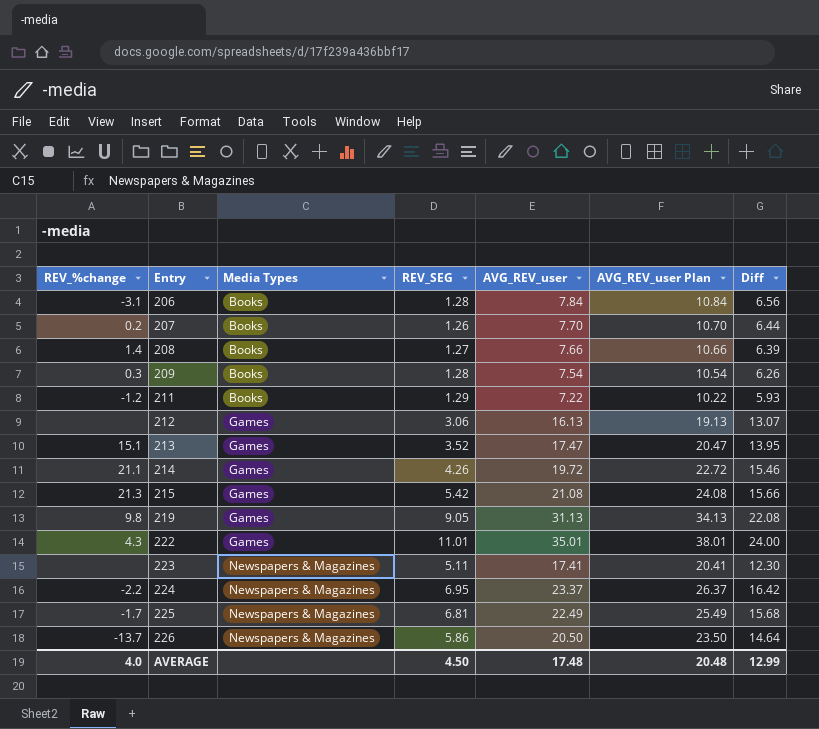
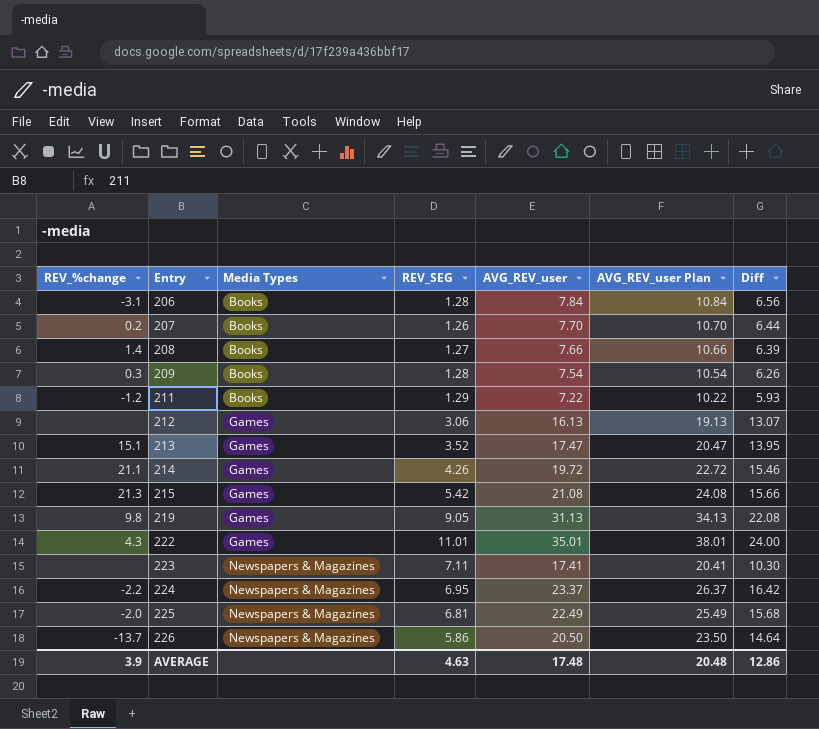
223 | REV_SEG: 5.11 -> 7.11
223 | Diff: 12.30 -> 10.30
225 | REV_%change: -1.7 -> -2.0
AVERAGE | REV_%change: 4.0 -> 3.9
AVERAGE | REV_SEG: 4.50 -> 4.63
AVERAGE | Diff: 12.99 -> 12.86

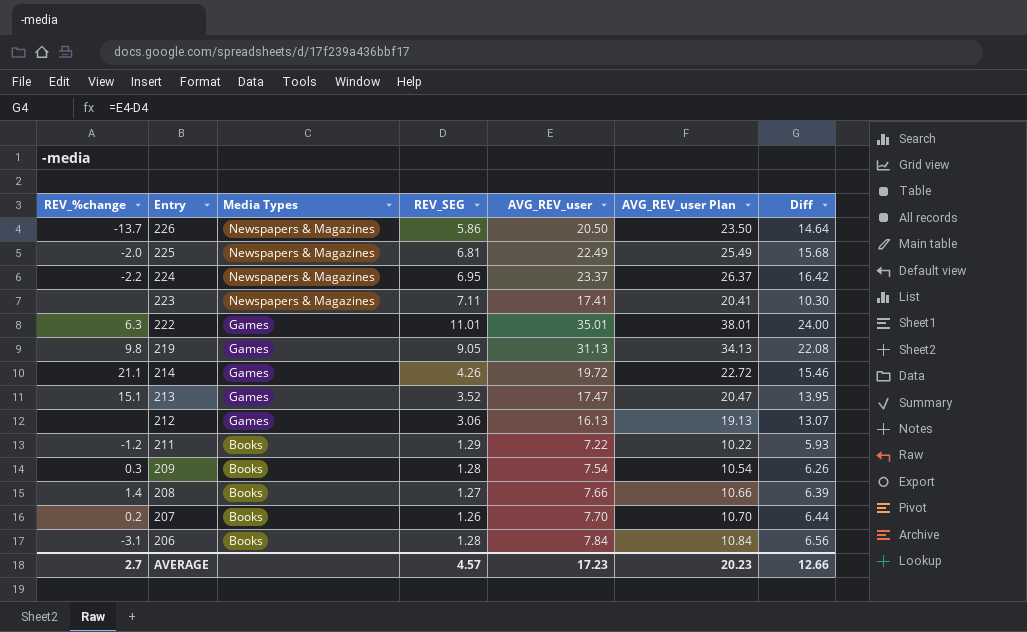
row order: Entry ascending -> Entry descending
row 215: 21.3 | Games | 5.42 | 21.08 | 24.08 | 15.66 -> none
222 | REV_%change: 4.3 -> 6.3
AVERAGE | REV_%change: 3.9 -> 2.7
AVERAGE | REV_SEG: 4.63 -> 4.57
AVERAGE | AVG_REV_user: 17.48 -> 17.23
AVERAGE | AVG_REV_user Plan: 20.48 -> 20.23
AVERAGE | Diff: 12.86 -> 12.66

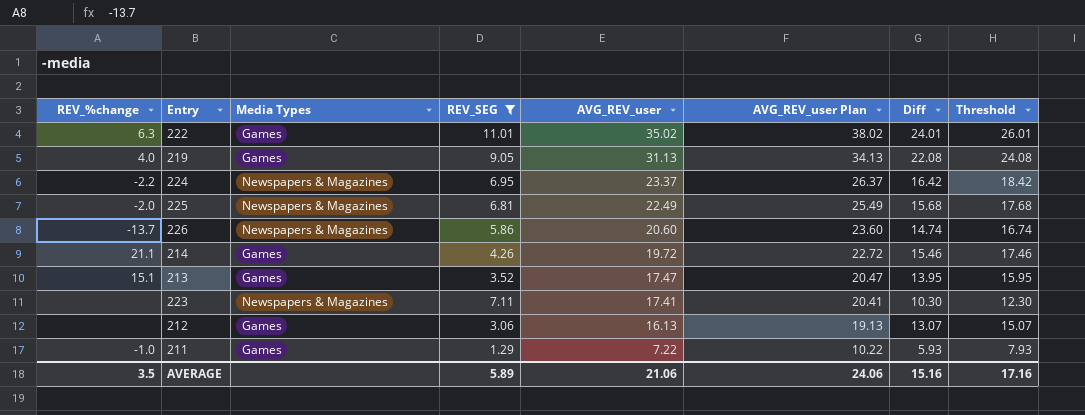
filter: none -> REV_SEG >= 1.29
row order: Entry descending -> AVG_REV_user descending
column Threshold | formula: none -> [Diff] + 2
222 | AVG_REV_user: 35.01 -> 35.02
222 | AVG_REV_user Plan: 38.01 -> 38.02
222 | Diff: 24.00 -> 24.01
219 | REV_%change: 9.8 -> 4.0
226 | AVG_REV_user: 20.50 -> 20.60
226 | AVG_REV_user Plan: 23.50 -> 23.60
226 | Diff: 14.64 -> 14.74
211 | REV_%change: -1.2 -> -1.0
211 | Media Types: Books -> Games
AVERAGE | REV_%change: 2.7 -> 3.5
AVERAGE | REV_SEG: 4.57 -> 5.89
AVERAGE | AVG_REV_user: 17.23 -> 21.06
AVERAGE | AVG_REV_user Plan: 20.23 -> 24.06
AVERAGE | Diff: 12.66 -> 15.16

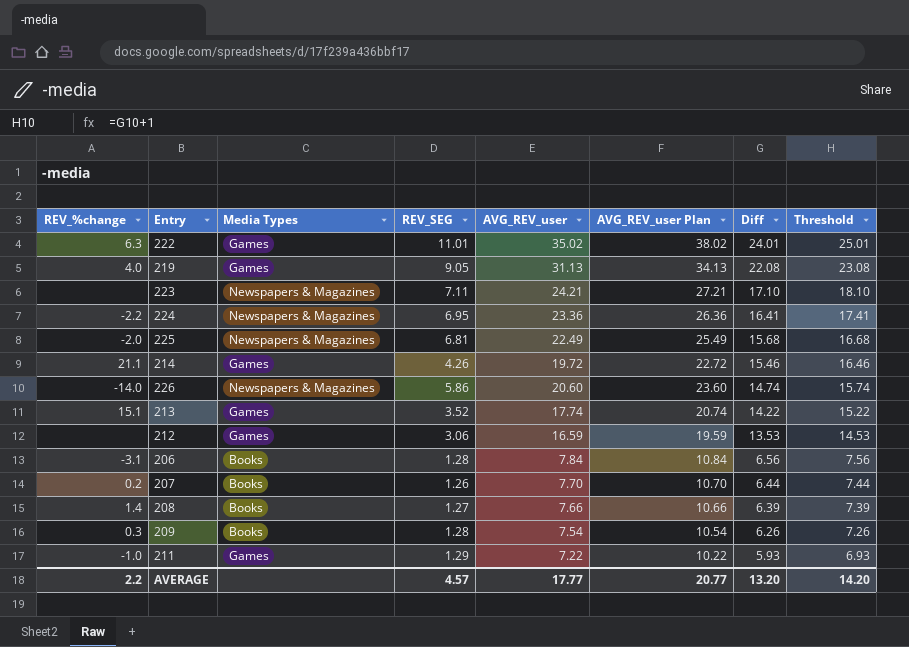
filter: REV_SEG >= 1.29 -> none
row order: AVG_REV_user descending -> Diff descending
column Threshold | formula: [Diff] + 2 -> [Diff] + 1
223 | AVG_REV_user: 17.41 -> 24.21
223 | AVG_REV_user Plan: 20.41 -> 27.21
223 | Diff: 10.30 -> 17.10
224 | AVG_REV_user: 23.37 -> 23.36
224 | AVG_REV_user Plan: 26.37 -> 26.36
224 | Diff: 16.42 -> 16.41
226 | REV_%change: -13.7 -> -14.0
213 | AVG_REV_user: 17.47 -> 17.74
213 | AVG_REV_user Plan: 20.47 -> 20.74
213 | Diff: 13.95 -> 14.22
212 | AVG_REV_user: 16.13 -> 16.59
212 | AVG_REV_user Plan: 19.13 -> 19.59
212 | Diff: 13.07 -> 13.53
AVERAGE | REV_%change: 3.5 -> 2.2
AVERAGE | REV_SEG: 5.89 -> 4.57
AVERAGE | AVG_REV_user: 21.06 -> 17.77
AVERAGE | AVG_REV_user Plan: 24.06 -> 20.77
AVERAGE | Diff: 15.16 -> 13.20
AVERAGE | Threshold: 17.16 -> 14.20

